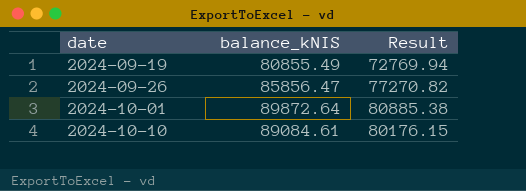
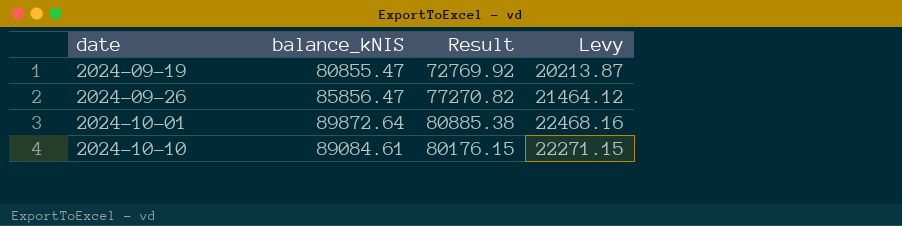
column Levy | formula: none -> [balance_kNIS] * 0.25
2024-09-19 | balance_kNIS: 80855.49 -> 80855.47
2024-09-19 | Result: 72769.94 -> 72769.92

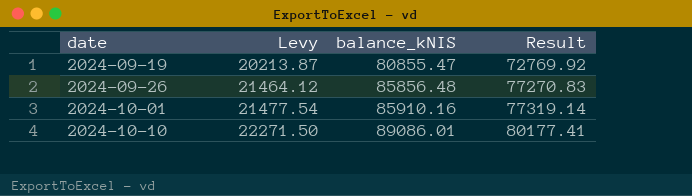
column Levy | position: 4 -> 2
2024-09-26 | balance_kNIS: 85856.47 -> 85856.48
2024-09-26 | Result: 77270.82 -> 77270.83
2024-10-01 | Levy: 22468.16 -> 21477.54
2024-10-01 | balance_kNIS: 89872.64 -> 85910.16
2024-10-01 | Result: 80885.38 -> 77319.14
2024-10-10 | Levy: 22271.15 -> 22271.50
2024-10-10 | balance_kNIS: 89084.61 -> 89086.01
2024-10-10 | Result: 80176.15 -> 80177.41

